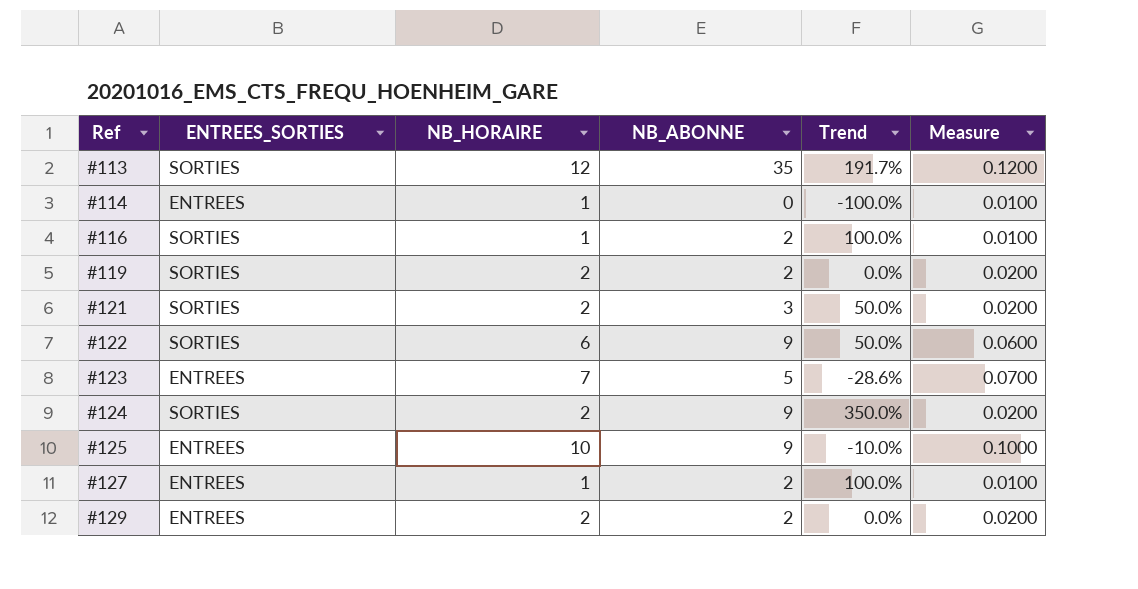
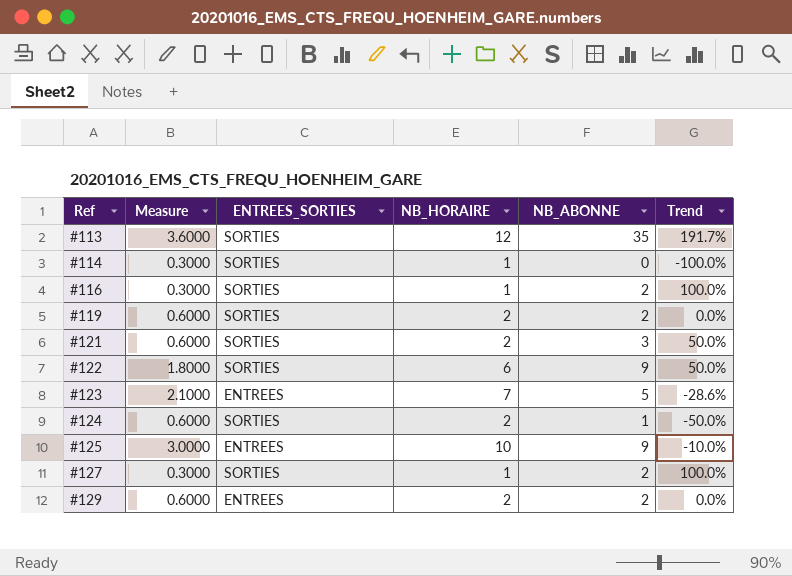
column Measure | formula: [NB_HORAIRE] * 0.01 -> [NB_HORAIRE] * 0.3
column Measure | position: 6 -> 2
#114 | ENTREES_SORTIES: ENTREES -> SORTIES
#124 | NB_ABONNE: 9 -> 1
#124 | Trend: 350.0% -> -50.0%
#127 | ENTREES_SORTIES: ENTREES -> SORTIES

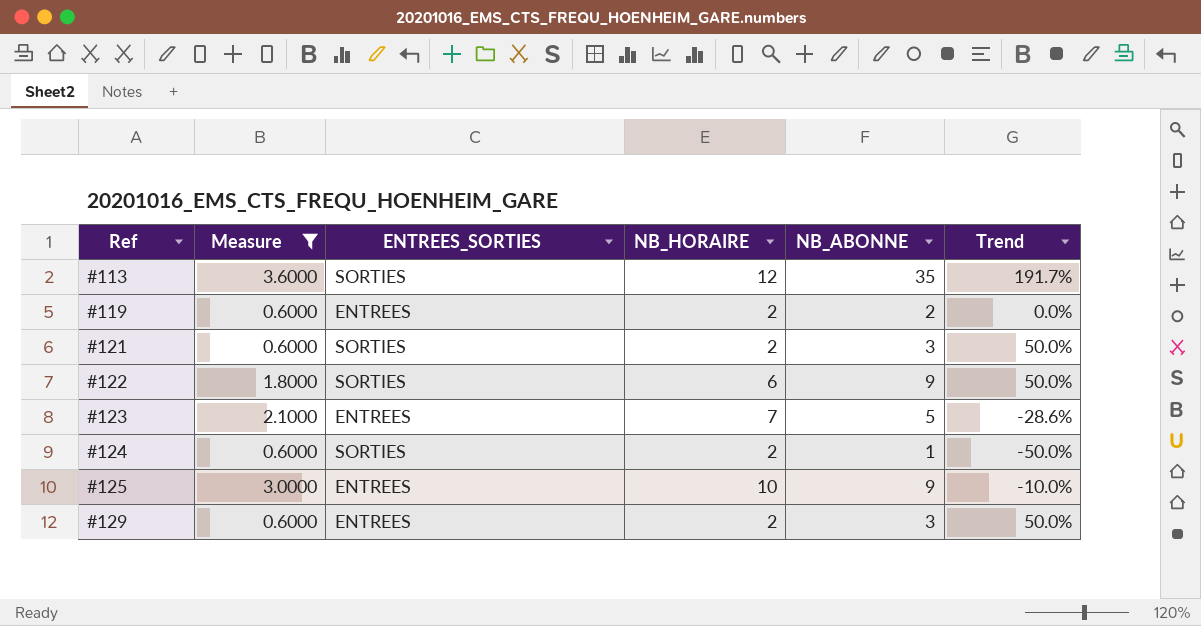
filter: none -> Measure != 0.3000
#119 | ENTREES_SORTIES: SORTIES -> ENTREES
#129 | NB_ABONNE: 2 -> 3
#129 | Trend: 0.0% -> 50.0%

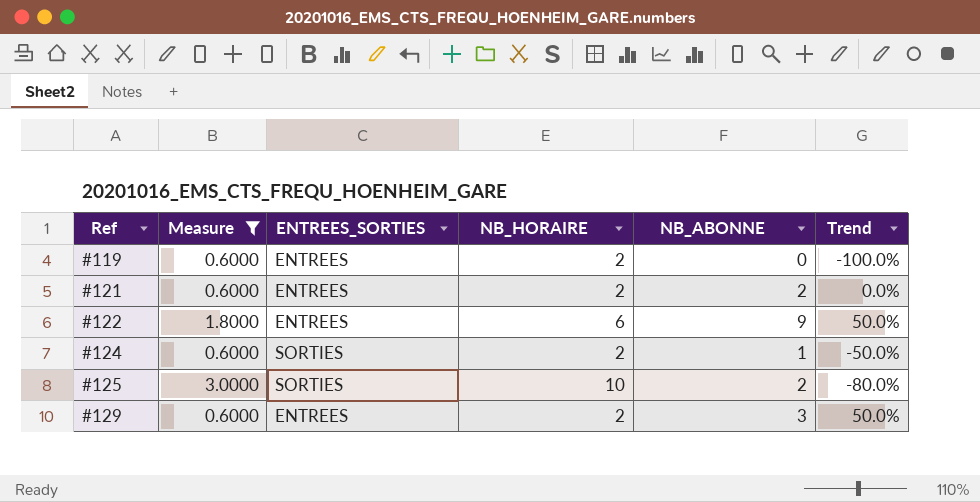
row #113: 3.6000 | SORTIES | 12 | 35 | 191.7% -> none
row #123: 2.1000 | ENTREES | 7 | 5 | -28.6% -> none
#119 | NB_ABONNE: 2 -> 0
#119 | Trend: 0.0% -> -100.0%
#121 | ENTREES_SORTIES: SORTIES -> ENTREES
#121 | NB_ABONNE: 3 -> 2
#121 | Trend: 50.0% -> 0.0%
#122 | ENTREES_SORTIES: SORTIES -> ENTREES
#125 | ENTREES_SORTIES: ENTREES -> SORTIES
#125 | NB_ABONNE: 9 -> 2
#125 | Trend: -10.0% -> -80.0%

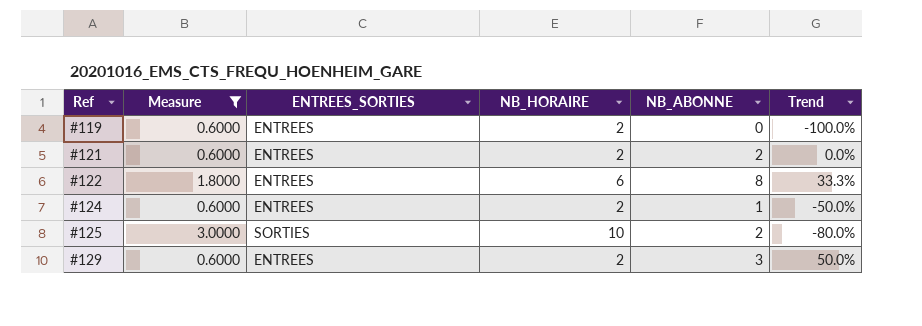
#122 | NB_ABONNE: 9 -> 8
#122 | Trend: 50.0% -> 33.3%
#124 | ENTREES_SORTIES: SORTIES -> ENTREES

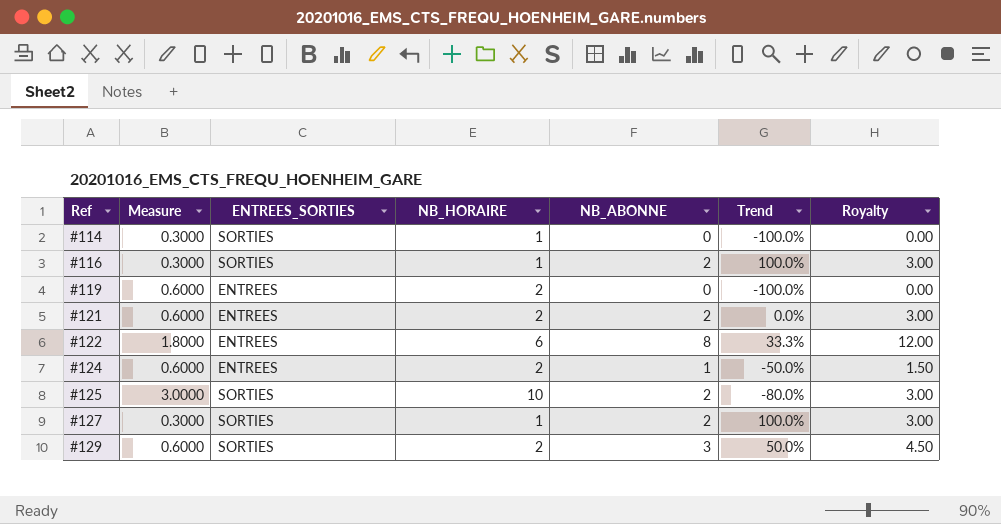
filter: Measure != 0.3000 -> none
column Royalty | formula: none -> [NB_ABONNE] * 1.5
#129 | ENTREES_SORTIES: ENTREES -> SORTIES

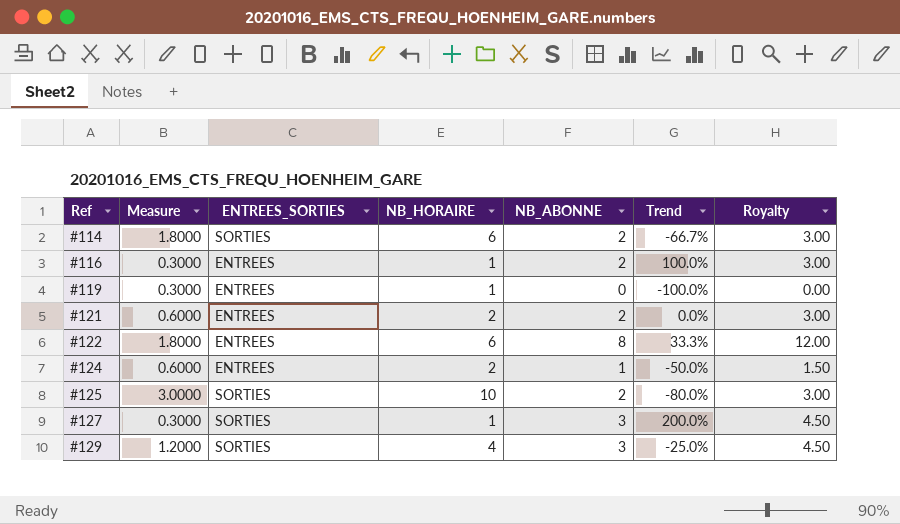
#114 | Measure: 0.3000 -> 1.8000
#114 | NB_HORAIRE: 1 -> 6
#114 | NB_ABONNE: 0 -> 2
#114 | Trend: -100.0% -> -66.7%
#114 | Royalty: 0.00 -> 3.00
#116 | ENTREES_SORTIES: SORTIES -> ENTREES
#119 | Measure: 0.6000 -> 0.3000
#119 | NB_HORAIRE: 2 -> 1
#127 | NB_ABONNE: 2 -> 3
#127 | Trend: 100.0% -> 200.0%
#127 | Royalty: 3.00 -> 4.50
#129 | Measure: 0.6000 -> 1.2000
#129 | NB_HORAIRE: 2 -> 4
#129 | Trend: 50.0% -> -25.0%

